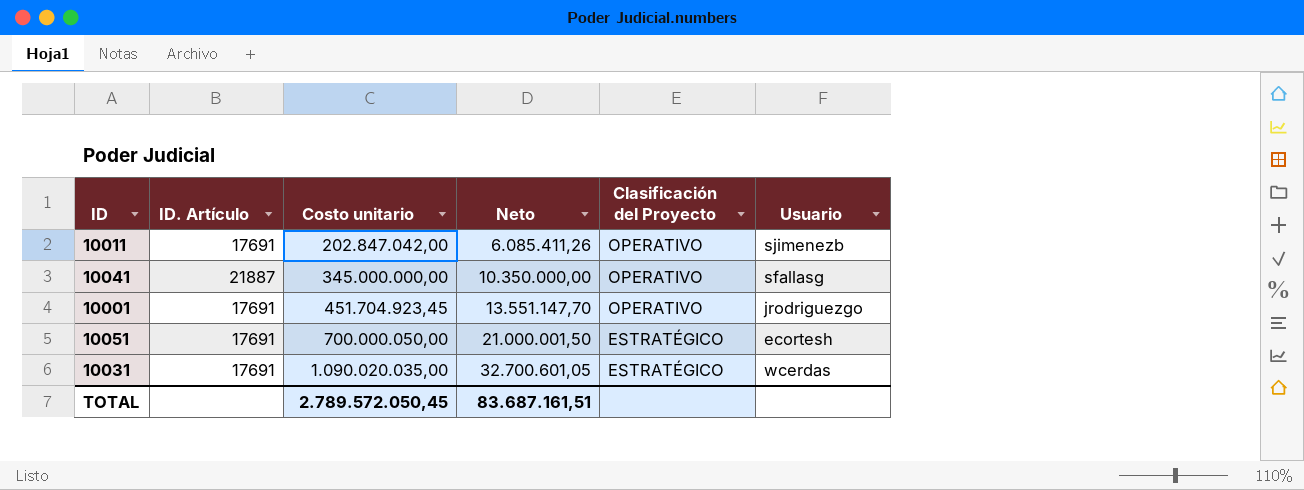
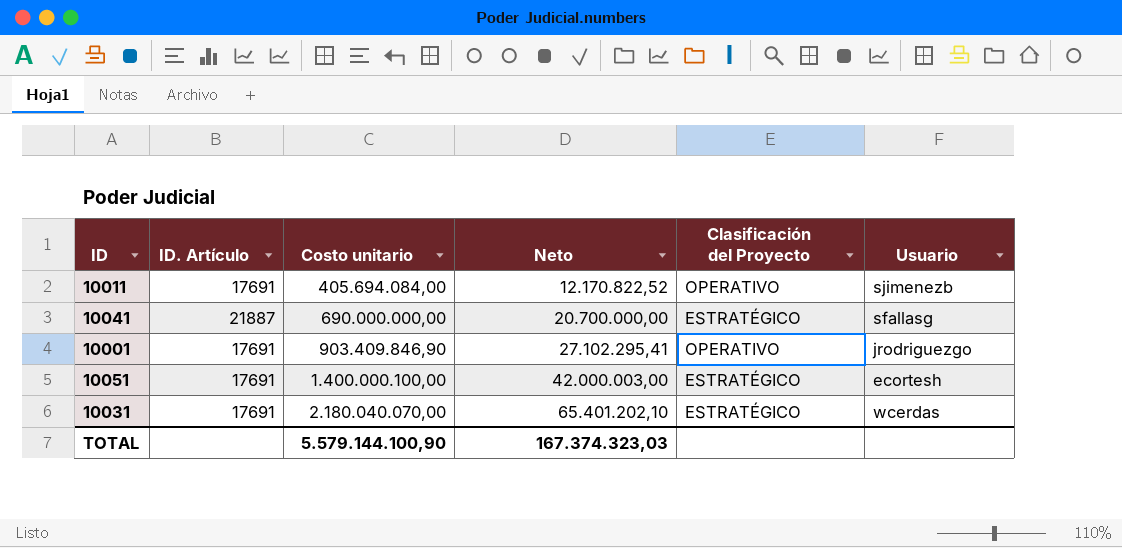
10011 | Costo unitario: 202.847.042,00 -> 405.694.084,00
10011 | Neto: 6.085.411,26 -> 12.170.822,52
10041 | Costo unitario: 345.000.000,00 -> 690.000.000,00
10041 | Neto: 10.350.000,00 -> 20.700.000,00
10041 | Clasificación del Proyecto: OPERATIVO -> ESTRATÉGICO
10001 | Costo unitario: 451.704.923,45 -> 903.409.846,90
10001 | Neto: 13.551.147,70 -> 27.102.295,41
10051 | Costo unitario: 700.000.050,00 -> 1.400.000.100,00
10051 | Neto: 21.000.001,50 -> 42.000.003,00
10031 | Costo unitario: 1.090.020.035,00 -> 2.180.040.070,00
10031 | Neto: 32.700.601,05 -> 65.401.202,10
TOTAL | Costo unitario: 2.789.572.050,45 -> 5.579.144.100,90
TOTAL | Neto: 83.687.161,51 -> 167.374.323,03

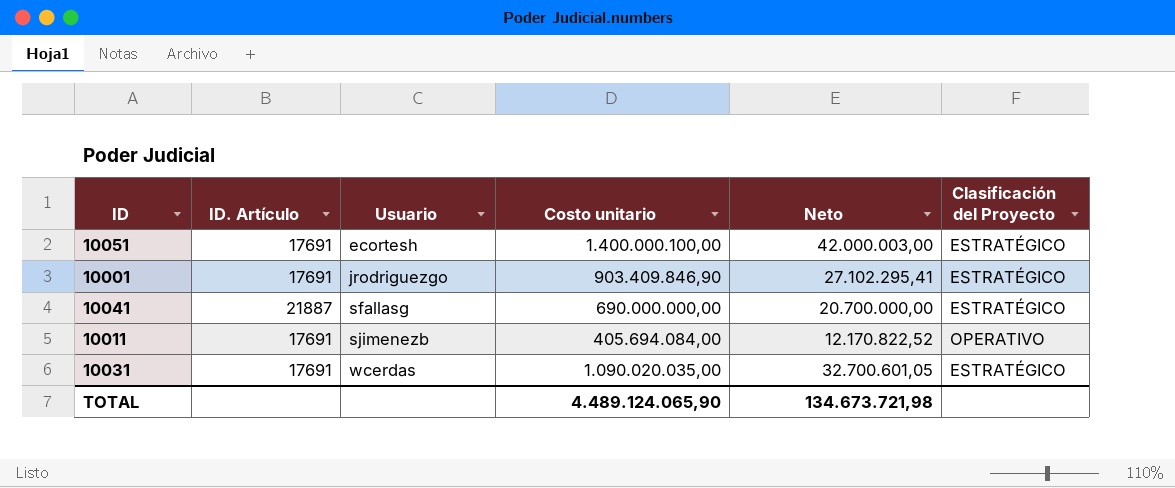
row order: Costo unitario ascending -> Usuario ascending
column Usuario | position: 6 -> 3
10001 | Clasificación del Proyecto: OPERATIVO -> ESTRATÉGICO
10031 | Costo unitario: 2.180.040.070,00 -> 1.090.020.035,00
10031 | Neto: 65.401.202,10 -> 32.700.601,05
TOTAL | Costo unitario: 5.579.144.100,90 -> 4.489.124.065,90
TOTAL | Neto: 167.374.323,03 -> 134.673.721,98

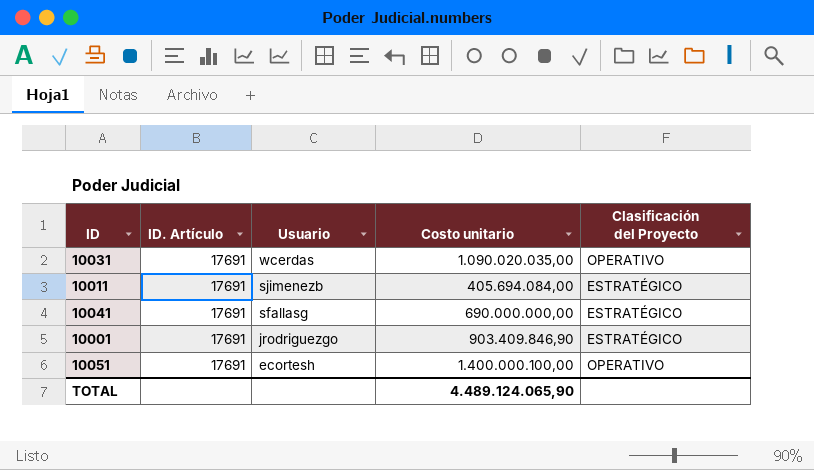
row order: Usuario ascending -> Usuario descending
column Neto | formula: [Costo unitario] * 0,03 -> none
10031 | Clasificación del Proyecto: ESTRATÉGICO -> OPERATIVO
10011 | Clasificación del Proyecto: OPERATIVO -> ESTRATÉGICO
10041 | ID. Artículo: 21887 -> 17691
10051 | Clasificación del Proyecto: ESTRATÉGICO -> OPERATIVO

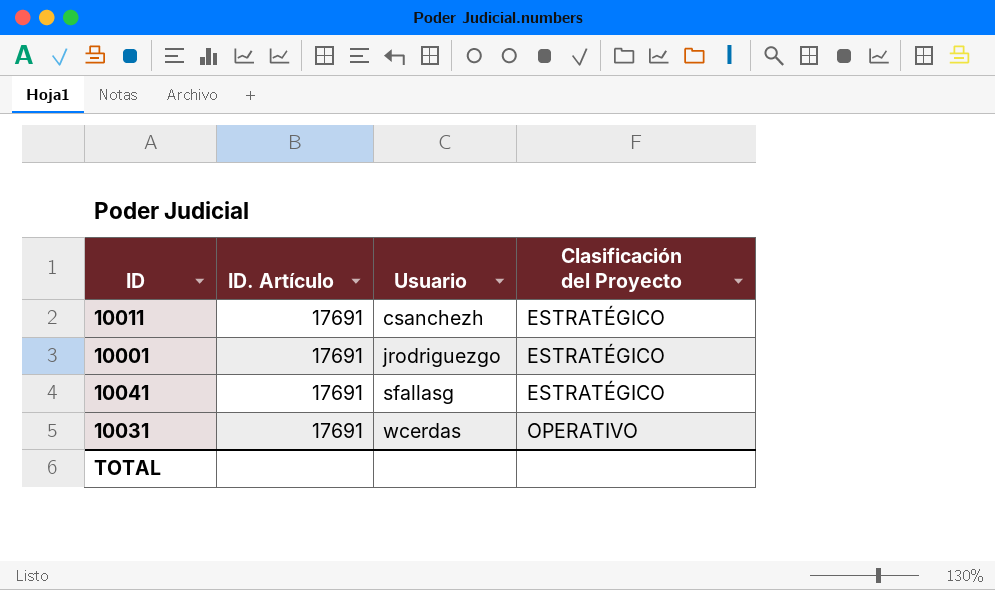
row order: Usuario descending -> Usuario ascending
column Costo unitario | position: 4 -> none
row 10051: 17691 | ecortesh | 1.400.000.100,00 | OPERATIVO -> none
10011 | Usuario: sjimenezb -> csanchezh

